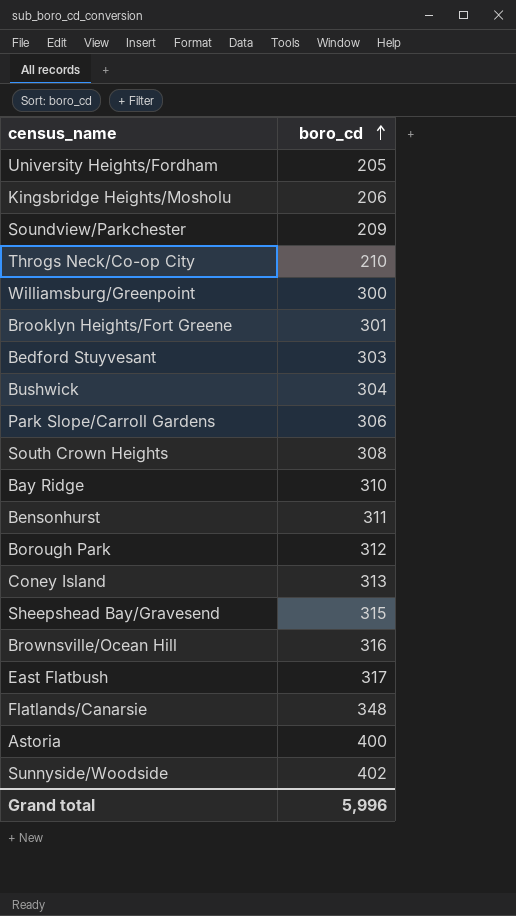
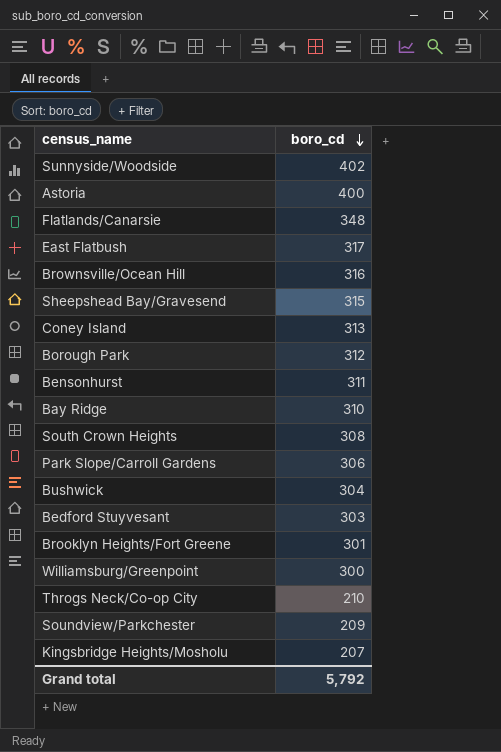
row order: boro_cd ascending -> boro_cd descending
row University Heights/Fordham: 205 -> none
Kingsbridge Heights/Mosholu | boro_cd: 206 -> 207
Grand total | boro_cd: 5,996 -> 5,792

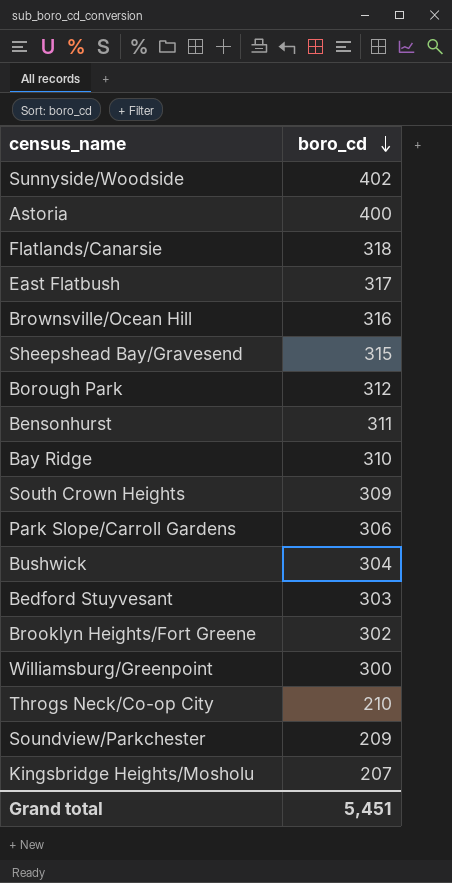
row Coney Island: 313 -> none
Flatlands/Canarsie | boro_cd: 348 -> 318
South Crown Heights | boro_cd: 308 -> 309
Brooklyn Heights/Fort Greene | boro_cd: 301 -> 302
Grand total | boro_cd: 5,792 -> 5,451

